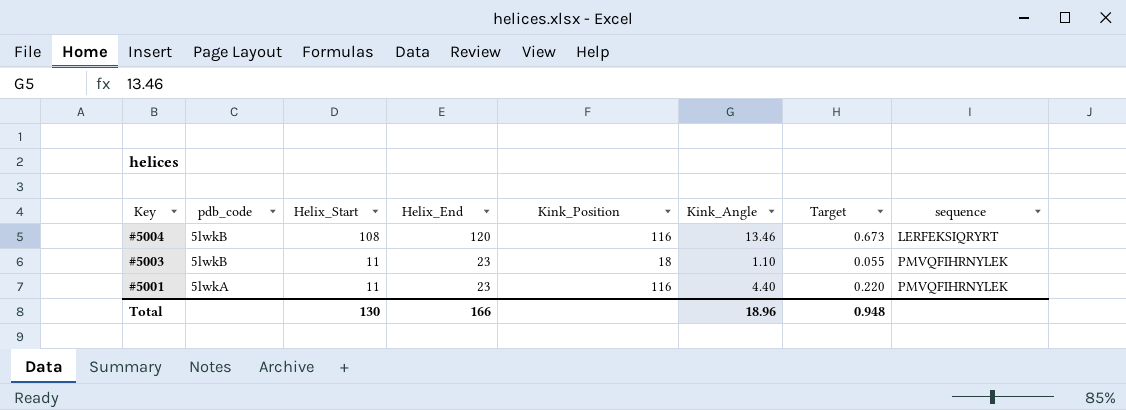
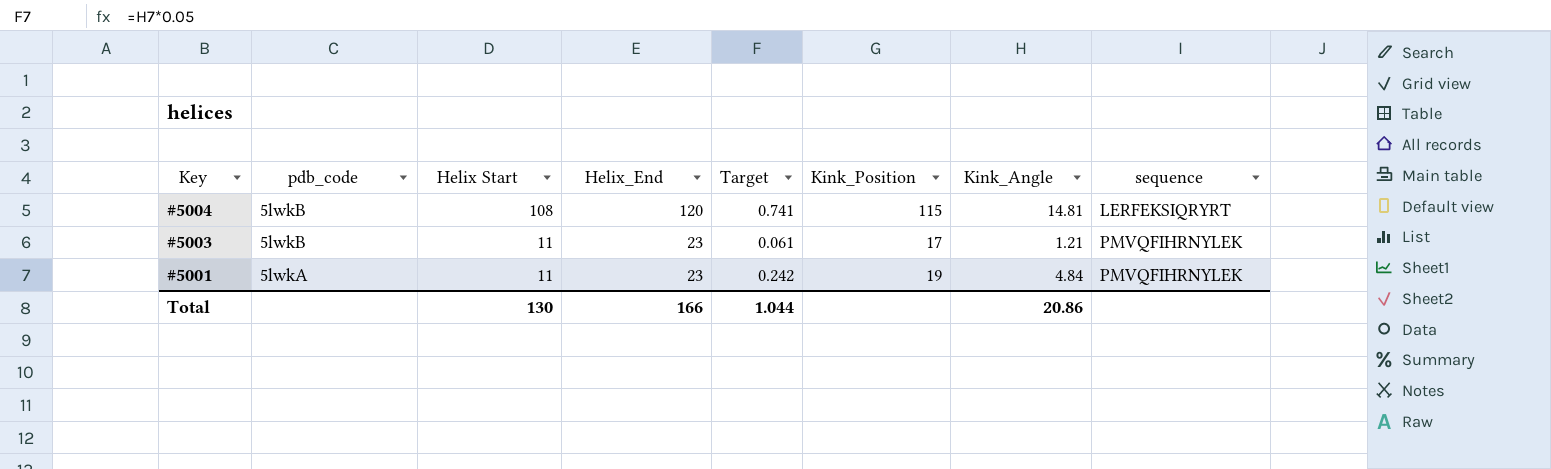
column name: Helix_Start -> Helix Start
column Target | position: 7 -> 5
#5004 | Target: 0.673 -> 0.741
#5004 | Kink_Position: 116 -> 115
#5004 | Kink_Angle: 13.46 -> 14.81
#5003 | Target: 0.055 -> 0.061
#5003 | Kink_Position: 18 -> 17
#5003 | Kink_Angle: 1.10 -> 1.21
#5001 | Target: 0.220 -> 0.242
#5001 | Kink_Position: 116 -> 19
#5001 | Kink_Angle: 4.40 -> 4.84
Total | Target: 0.948 -> 1.044
Total | Kink_Angle: 18.96 -> 20.86

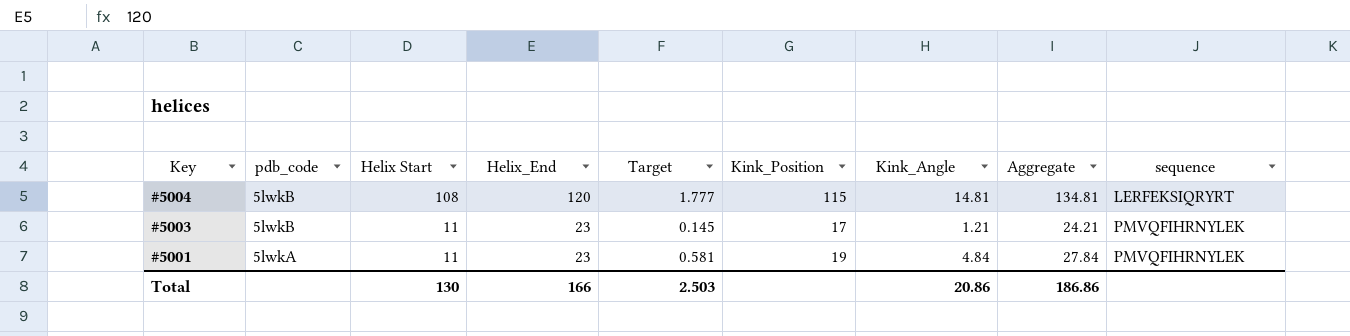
column Target | formula: [Kink_Angle] * 0.05 -> [Kink_Angle] * 0.12
column Aggregate | formula: none -> [Helix_End] + [Kink_Angle]
Total | Target: 1.044 -> 2.503

